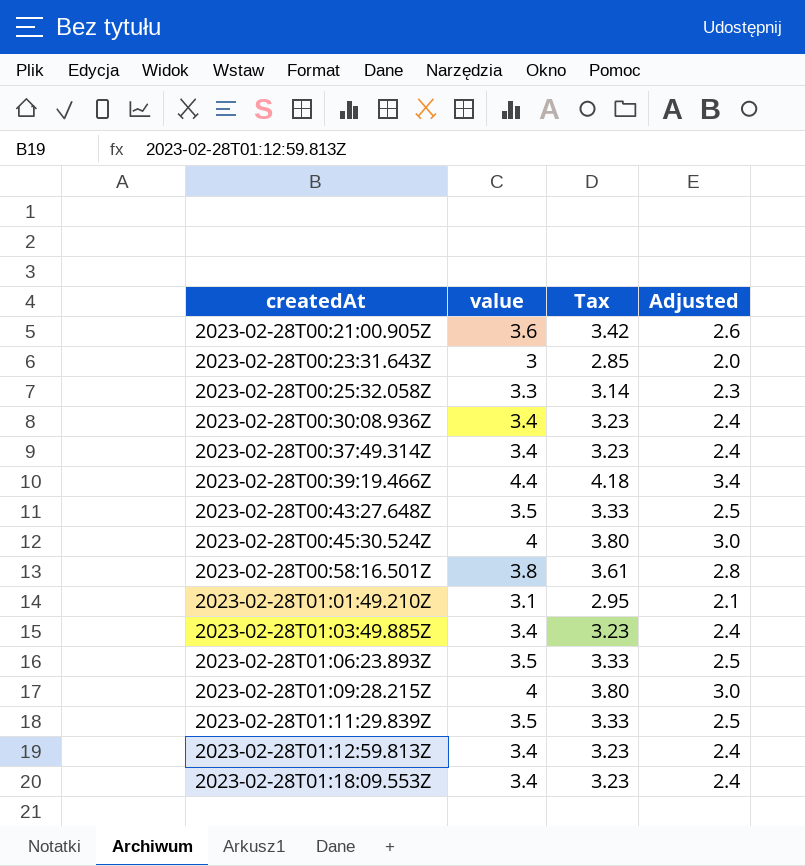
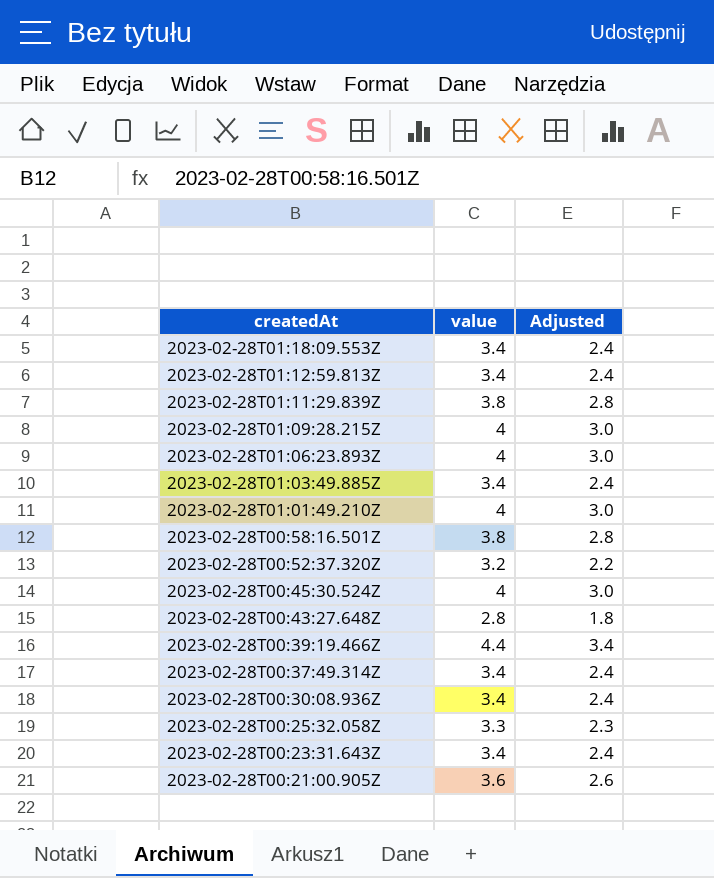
row order: createdAt ascending -> createdAt descending
column Tax | formula: [value] * 0.95 -> none
2023-02-28T01:11:29.839Z | value: 3.5 -> 3.8
2023-02-28T01:11:29.839Z | Adjusted: 2.5 -> 2.8
2023-02-28T01:06:23.893Z | value: 3.5 -> 4
2023-02-28T01:06:23.893Z | Adjusted: 2.5 -> 3.0
2023-02-28T01:01:49.210Z | value: 3.1 -> 4
2023-02-28T01:01:49.210Z | Adjusted: 2.1 -> 3.0
row 2023-02-28T00:52:37.320Z: none -> 3.2 | 2.2
2023-02-28T00:43:27.648Z | value: 3.5 -> 2.8
2023-02-28T00:43:27.648Z | Adjusted: 2.5 -> 1.8
2023-02-28T00:23:31.643Z | value: 3 -> 3.4
2023-02-28T00:23:31.643Z | Adjusted: 2.0 -> 2.4

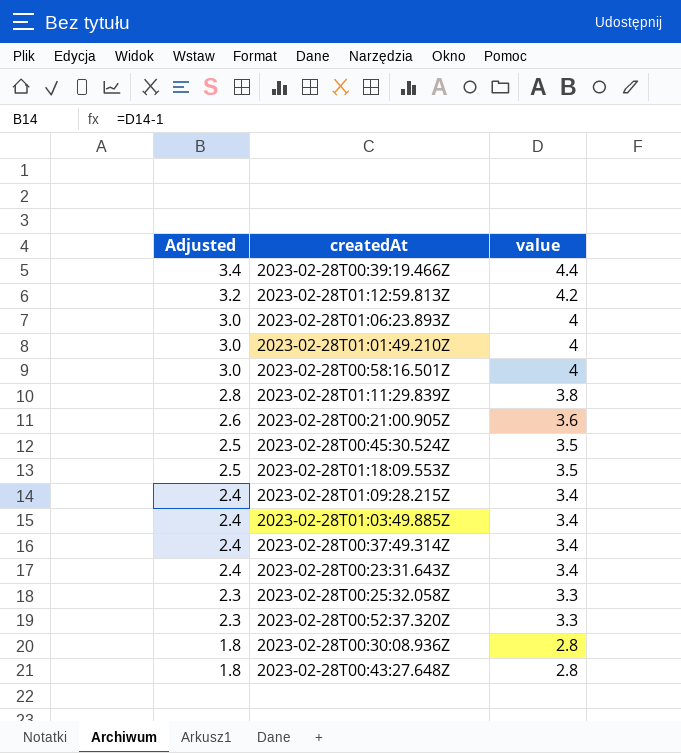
row order: createdAt descending -> Adjusted descending
column Adjusted | position: 3 -> 1
2023-02-28T01:12:59.813Z | Adjusted: 2.4 -> 3.2
2023-02-28T01:12:59.813Z | value: 3.4 -> 4.2
2023-02-28T00:58:16.501Z | Adjusted: 2.8 -> 3.0
2023-02-28T00:58:16.501Z | value: 3.8 -> 4
2023-02-28T00:45:30.524Z | Adjusted: 3.0 -> 2.5
2023-02-28T00:45:30.524Z | value: 4 -> 3.5
2023-02-28T01:18:09.553Z | Adjusted: 2.4 -> 2.5
2023-02-28T01:18:09.553Z | value: 3.4 -> 3.5
2023-02-28T01:09:28.215Z | Adjusted: 3.0 -> 2.4
2023-02-28T01:09:28.215Z | value: 4 -> 3.4
2023-02-28T00:52:37.320Z | Adjusted: 2.2 -> 2.3
2023-02-28T00:52:37.320Z | value: 3.2 -> 3.3
2023-02-28T00:30:08.936Z | Adjusted: 2.4 -> 1.8
2023-02-28T00:30:08.936Z | value: 3.4 -> 2.8

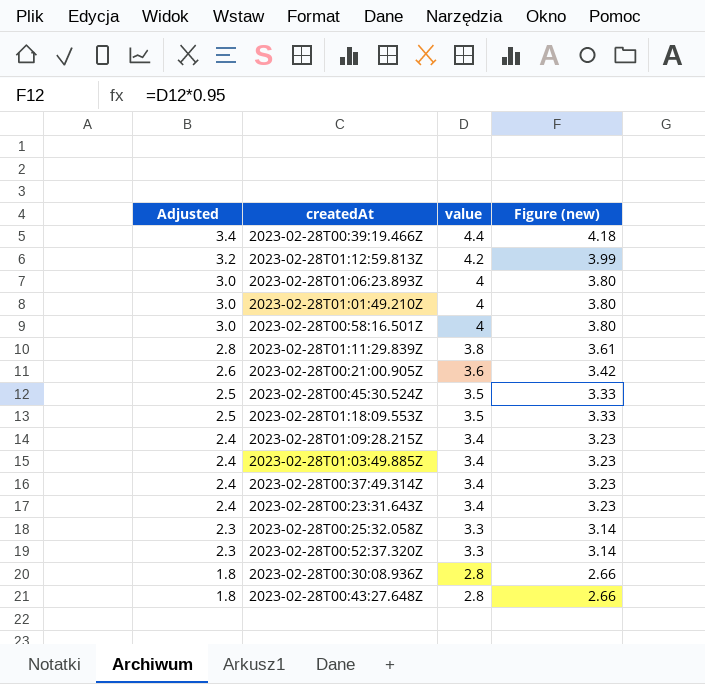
column Figure (new) | formula: none -> [value] * 0.95

